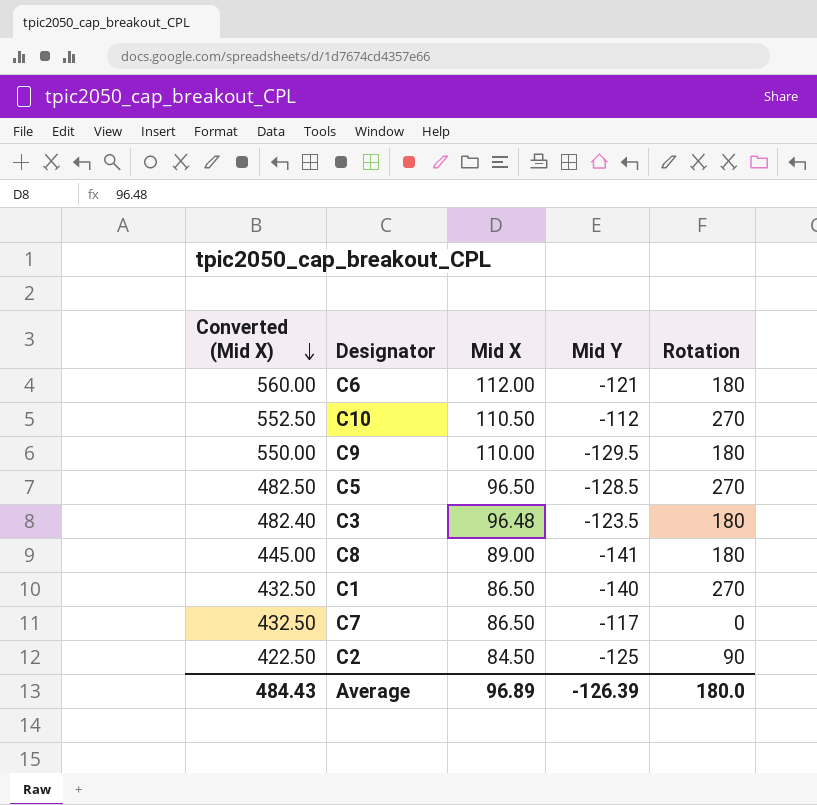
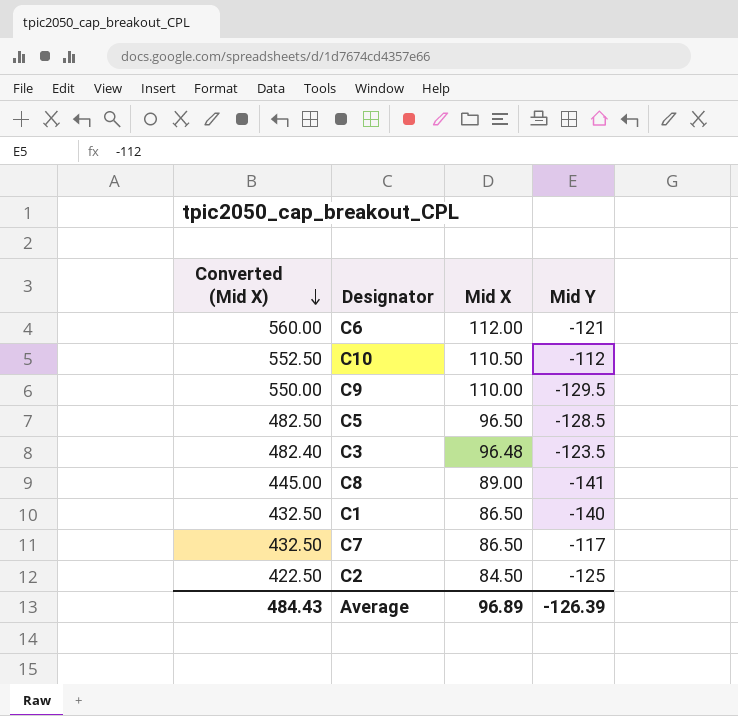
column Rotation | position: 5 -> none

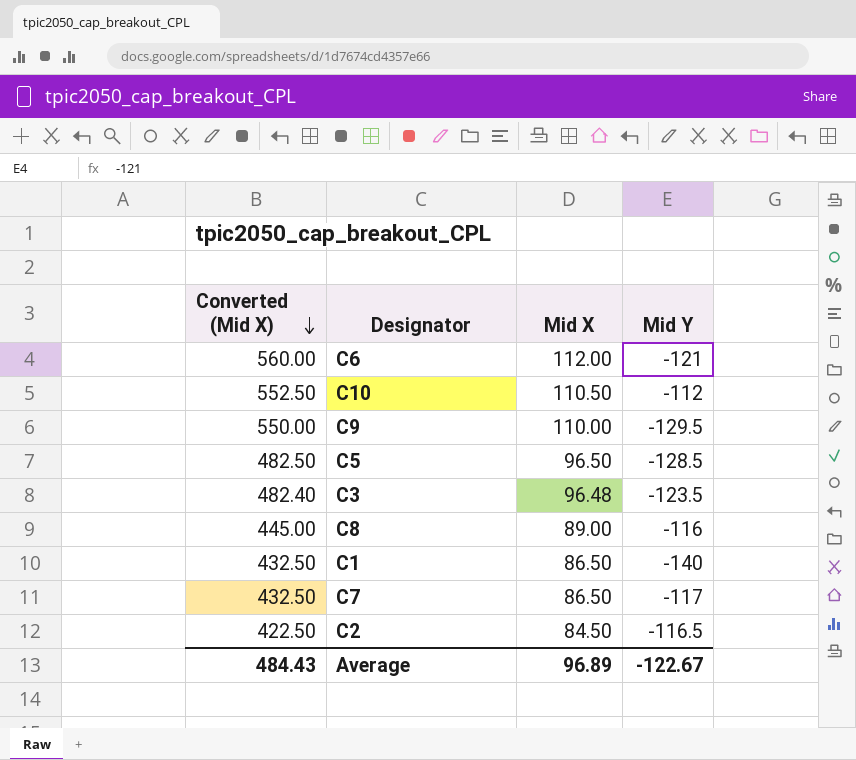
C8 | Mid Y: -141 -> -116
C2 | Mid Y: -125 -> -116.5
Average | Mid Y: -126.39 -> -122.67

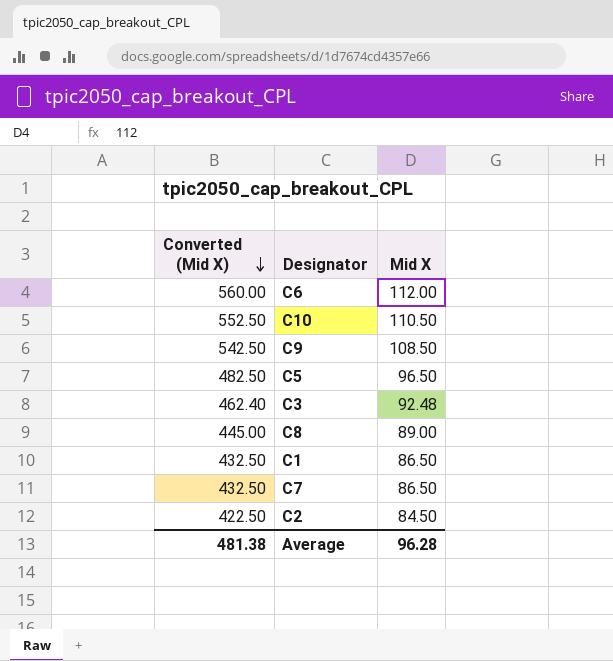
column Mid Y | position: 4 -> none
C9 | Converted (Mid X): 550.00 -> 542.50
C9 | Mid X: 110.00 -> 108.50
C3 | Converted (Mid X): 482.40 -> 462.40
C3 | Mid X: 96.48 -> 92.48
Average | Converted (Mid X): 484.43 -> 481.38
Average | Mid X: 96.89 -> 96.28

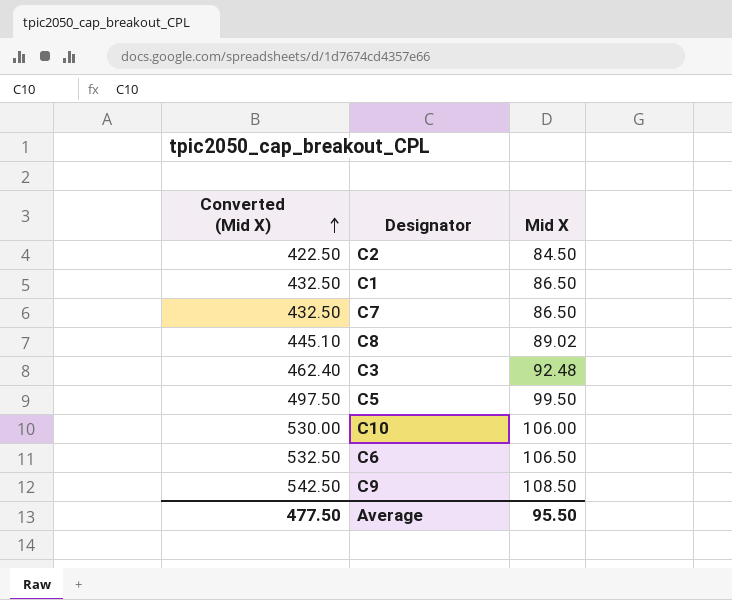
row order: Converted (Mid X) descending -> Converted (Mid X) ascending
C8 | Converted (Mid X): 445.00 -> 445.10
C8 | Mid X: 89.00 -> 89.02
C5 | Converted (Mid X): 482.50 -> 497.50
C5 | Mid X: 96.50 -> 99.50
C10 | Converted (Mid X): 552.50 -> 530.00
C10 | Mid X: 110.50 -> 106.00
C6 | Converted (Mid X): 560.00 -> 532.50
C6 | Mid X: 112.00 -> 106.50
Average | Converted (Mid X): 481.38 -> 477.50
Average | Mid X: 96.28 -> 95.50

